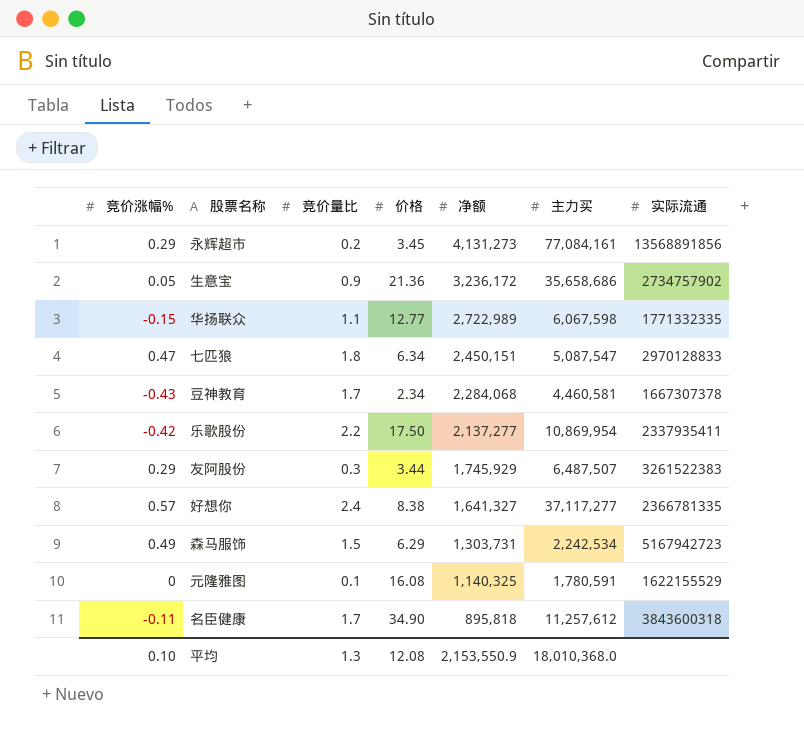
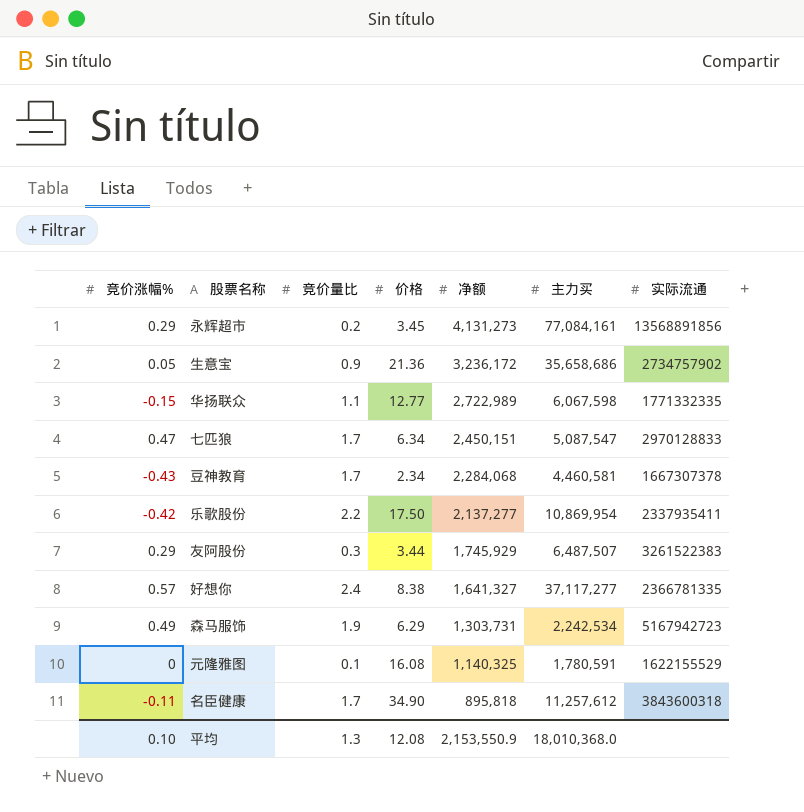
七匹狼 | 竞价量比: 1.8 -> 1.7
森马服饰 | 竞价量比: 1.5 -> 1.9

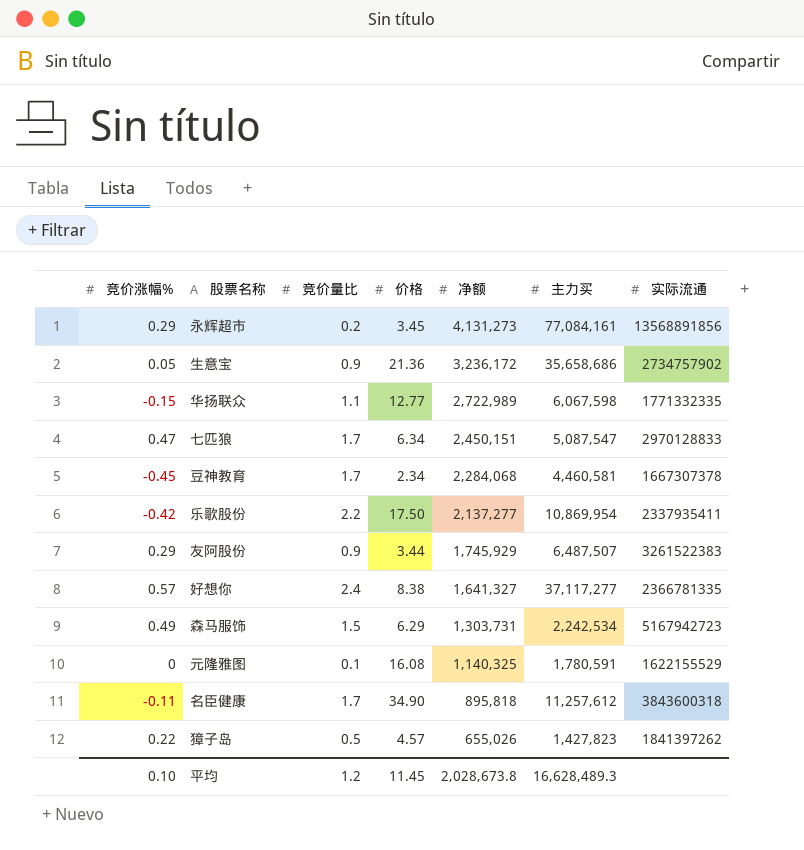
豆神教育 | 竞价涨幅%: -0.43 -> -0.45
友阿股份 | 竞价量比: 0.3 -> 0.9
森马服饰 | 竞价量比: 1.9 -> 1.5
row 獐子岛: none -> 0.22 | 0.5 | 4.57 | 655,026 | 1,427,823 | 1841397262
平均 | 竞价量比: 1.3 -> 1.2
平均 | 价格: 12.08 -> 11.45
平均 | 净额: 2,153,550.9 -> 2,028,673.8
平均 | 主力买: 18,010,368.0 -> 16,628,489.3

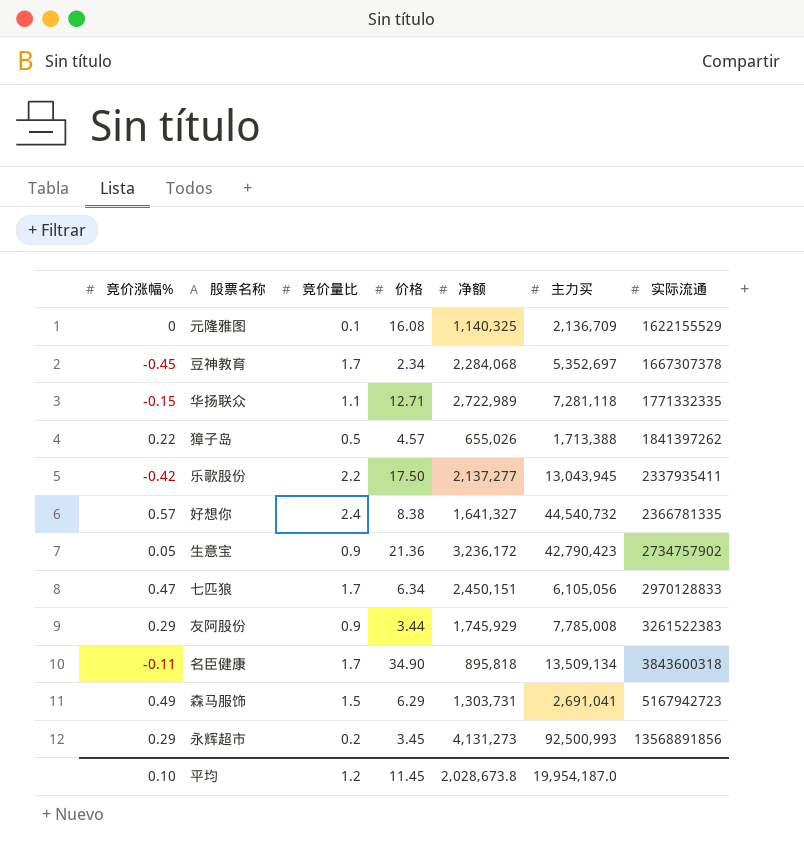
row order: 净额 descending -> 实际流通 ascending
元隆雅图 | 主力买: 1,780,591 -> 2,136,709
豆神教育 | 主力买: 4,460,581 -> 5,352,697
华扬联众 | 价格: 12.77 -> 12.71
华扬联众 | 主力买: 6,067,598 -> 7,281,118
獐子岛 | 主力买: 1,427,823 -> 1,713,388
乐歌股份 | 主力买: 10,869,954 -> 13,043,945
好想你 | 主力买: 37,117,277 -> 44,540,732
生意宝 | 主力买: 35,658,686 -> 42,790,423
七匹狼 | 主力买: 5,087,547 -> 6,105,056
友阿股份 | 主力买: 6,487,507 -> 7,785,008
名臣健康 | 主力买: 11,257,612 -> 13,509,134
森马服饰 | 主力买: 2,242,534 -> 2,691,041
永辉超市 | 主力买: 77,084,161 -> 92,500,993
平均 | 主力买: 16,628,489.3 -> 19,954,187.0

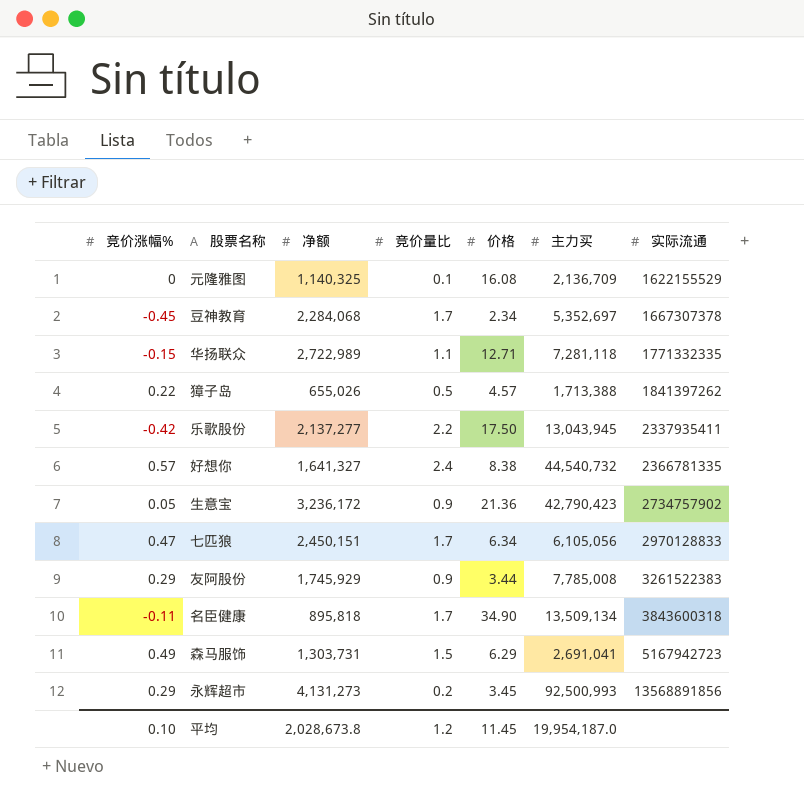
column 净额 | position: 5 -> 3

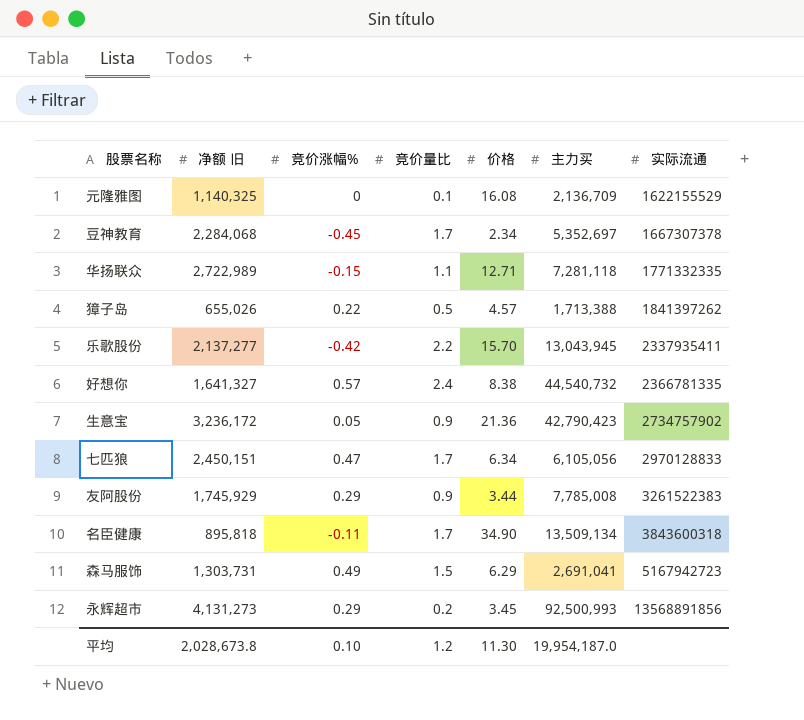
column name: 净额 -> 净额 旧
column 竞价涨幅% | position: 1 -> 3
乐歌股份 | 价格: 17.50 -> 15.70
平均 | 价格: 11.45 -> 11.30

